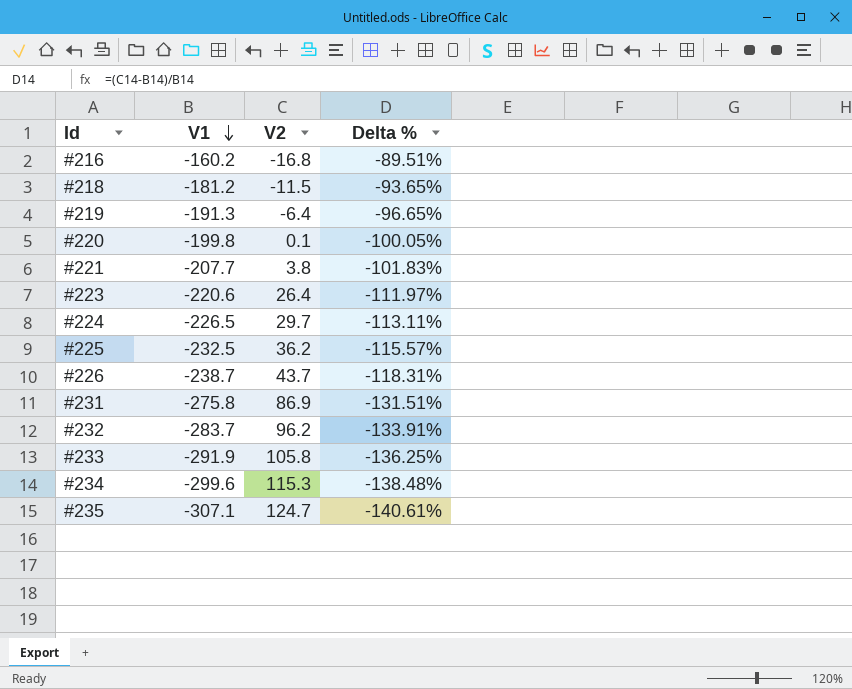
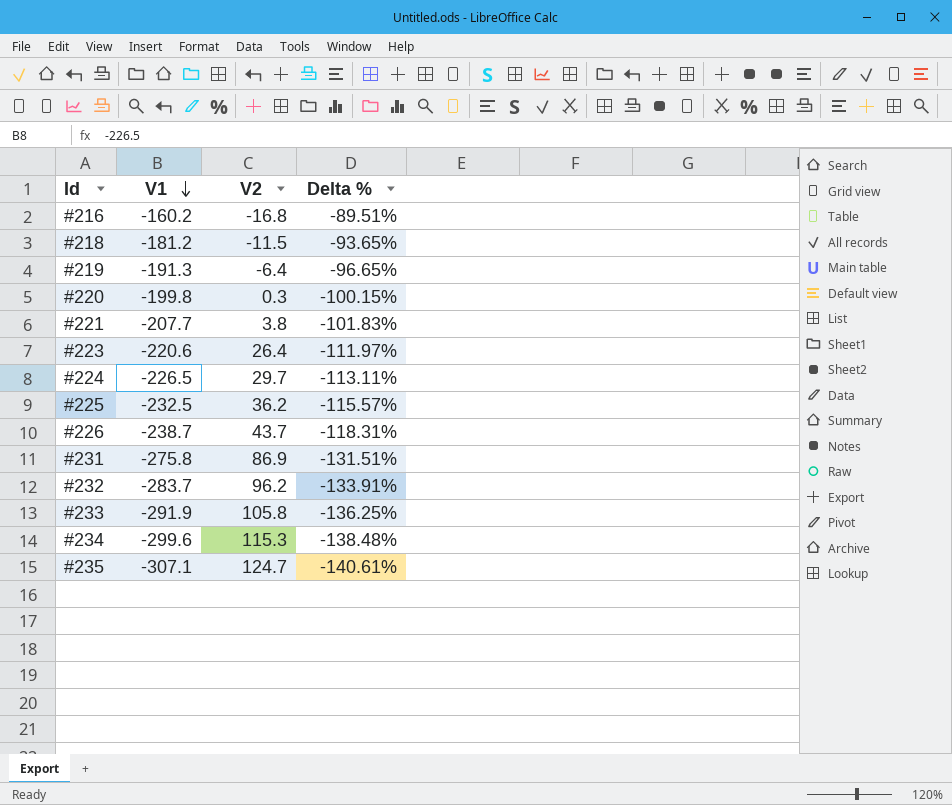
#220 | V2: 0.1 -> 0.3
#220 | Delta %: -100.05% -> -100.15%

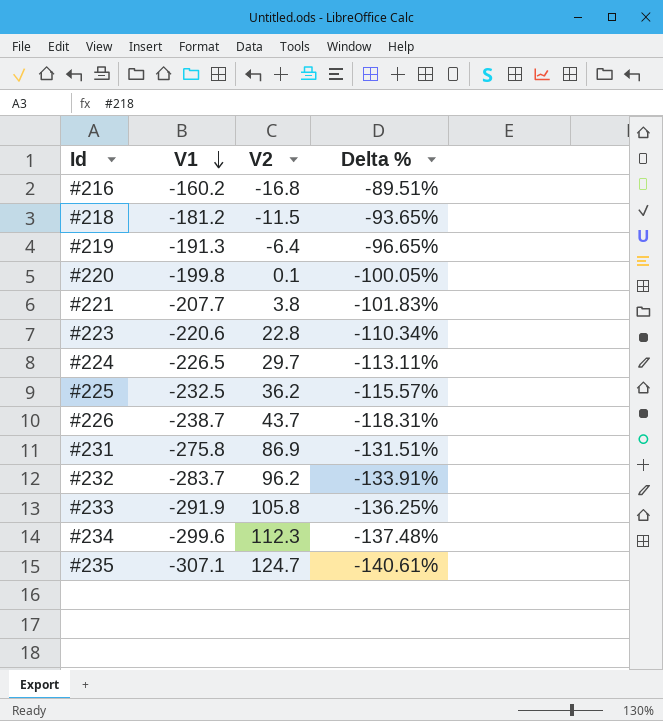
#220 | V2: 0.3 -> 0.1
#220 | Delta %: -100.15% -> -100.05%
#223 | V2: 26.4 -> 22.8
#223 | Delta %: -111.97% -> -110.34%
#234 | V2: 115.3 -> 112.3
#234 | Delta %: -138.48% -> -137.48%

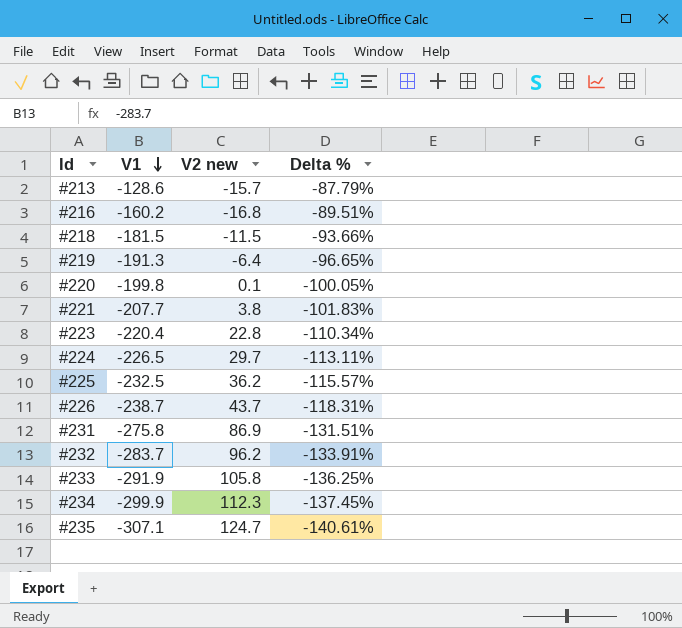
column name: V2 -> V2 new
row #213: none -> -128.6 | -15.7 | -87.79%
#218 | V1: -181.2 -> -181.5
#218 | Delta %: -93.65% -> -93.66%
#223 | V1: -220.6 -> -220.4
#234 | V1: -299.6 -> -299.9
#234 | Delta %: -137.48% -> -137.45%

